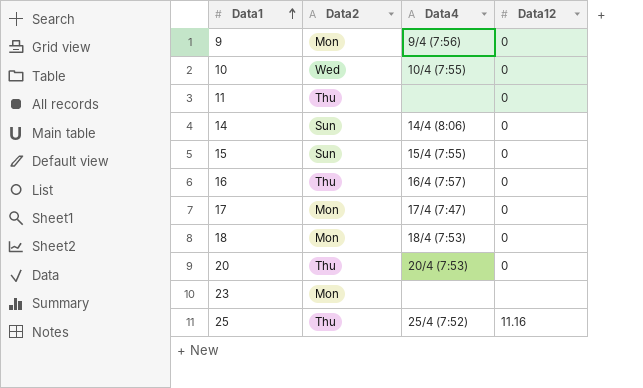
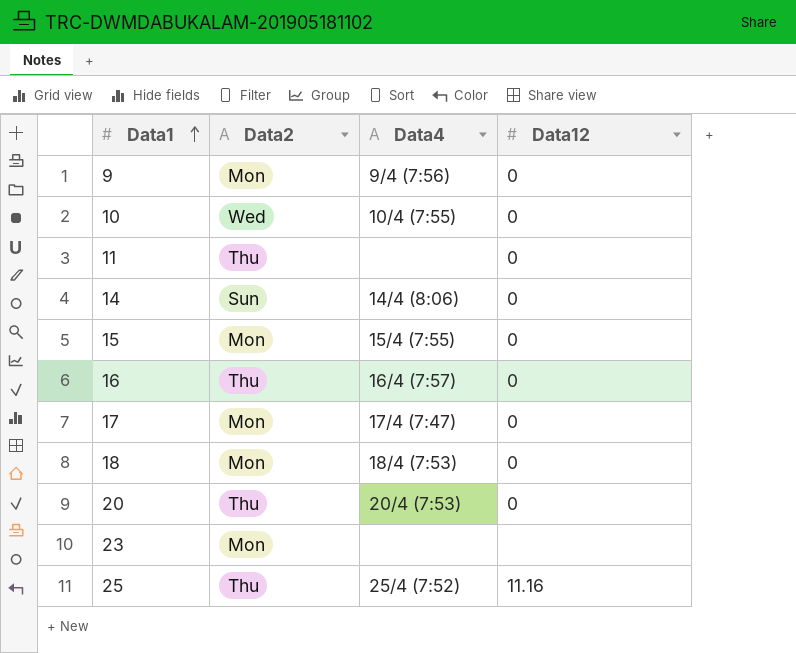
15 | Data2: Sun -> Mon

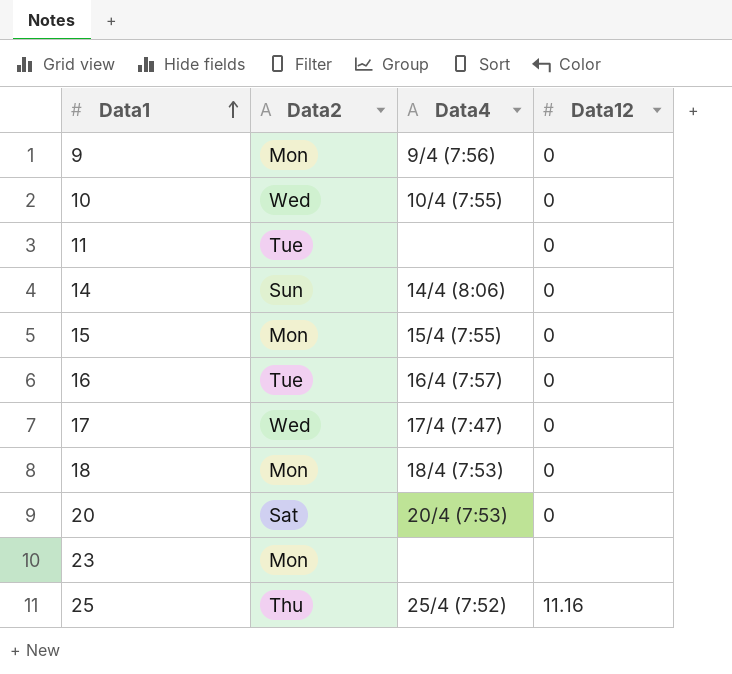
11 | Data2: Thu -> Tue
16 | Data2: Thu -> Tue
17 | Data2: Mon -> Wed
20 | Data2: Thu -> Sat

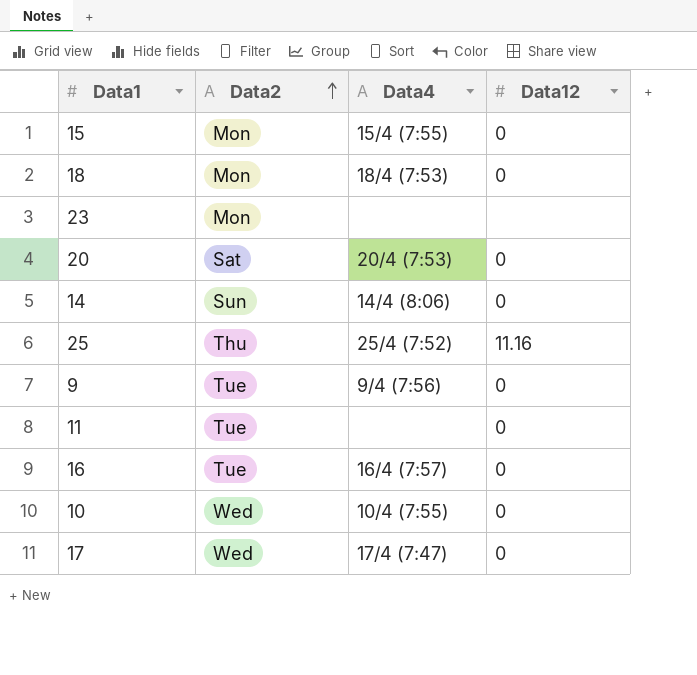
row order: Data1 ascending -> Data2 ascending
9 | Data2: Mon -> Tue

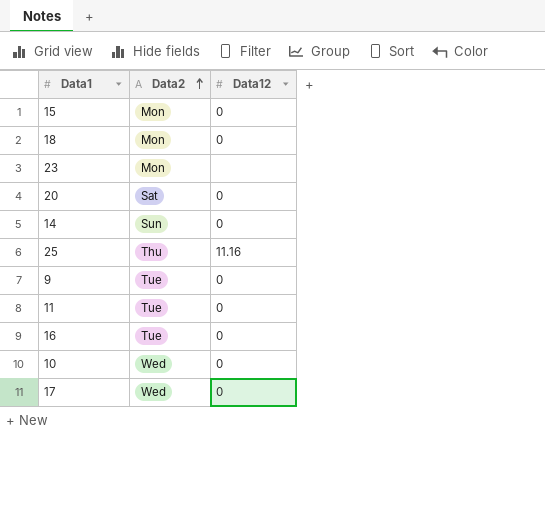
column Data4 | position: 3 -> none

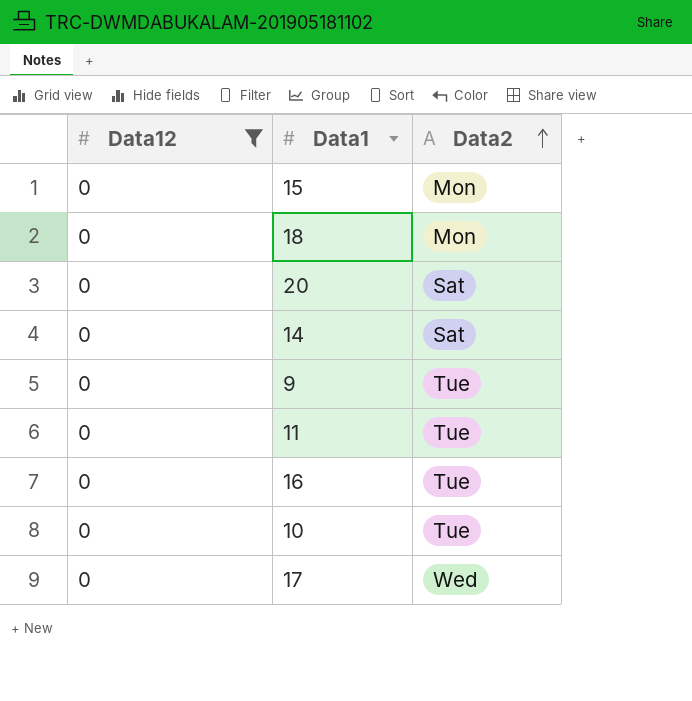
filter: none -> Data12 = 0
column Data12 | position: 3 -> 1
14 | Data2: Sun -> Sat
10 | Data2: Wed -> Tue

